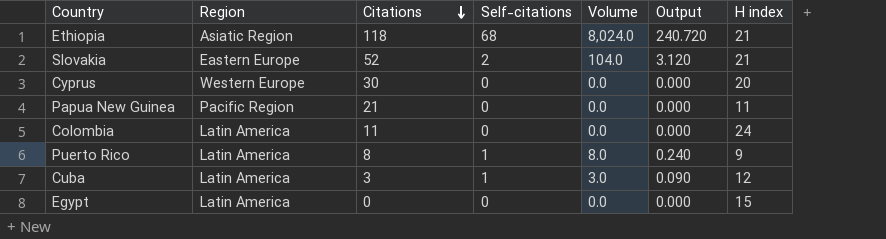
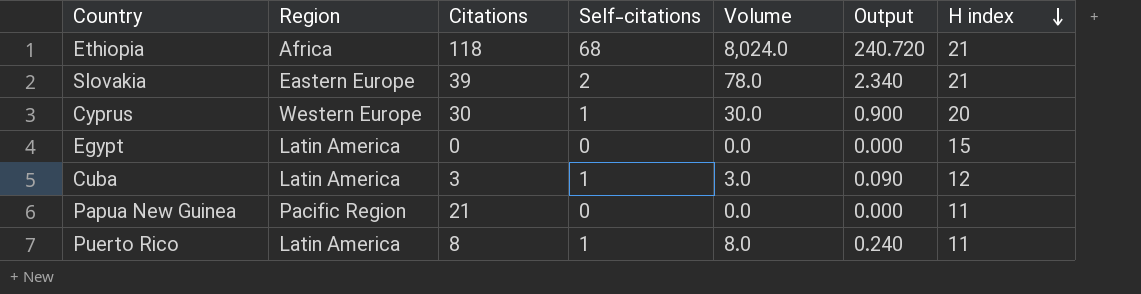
row order: Citations descending -> H index descending
row Colombia: Latin America | 11 | 0 | 0.0 | 0.000 | 24 -> none
Ethiopia | Region: Asiatic Region -> Africa
Slovakia | Citations: 52 -> 39
Slovakia | Volume: 104.0 -> 78.0
Slovakia | Output: 3.120 -> 2.340
Cyprus | Self-citations: 0 -> 1
Cyprus | Volume: 0.0 -> 30.0
Cyprus | Output: 0.000 -> 0.900
Puerto Rico | H index: 9 -> 11

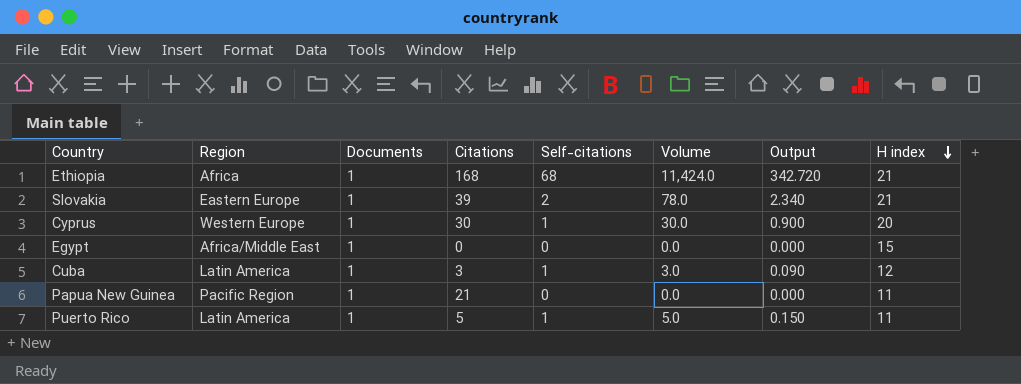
column Documents | position: none -> 3
Ethiopia | Citations: 118 -> 168
Ethiopia | Volume: 8,024.0 -> 11,424.0
Ethiopia | Output: 240.720 -> 342.720
Egypt | Region: Latin America -> Africa/Middle East
Puerto Rico | Citations: 8 -> 5
Puerto Rico | Volume: 8.0 -> 5.0
Puerto Rico | Output: 0.240 -> 0.150

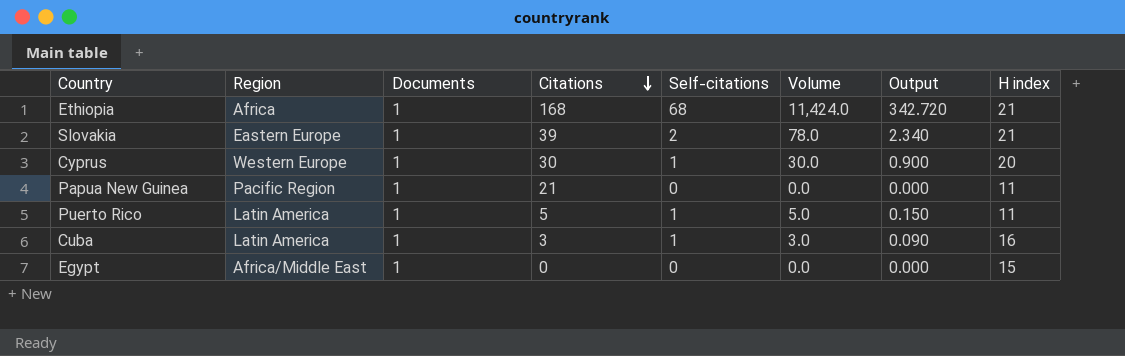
row order: H index descending -> Citations descending
Cuba | H index: 12 -> 16

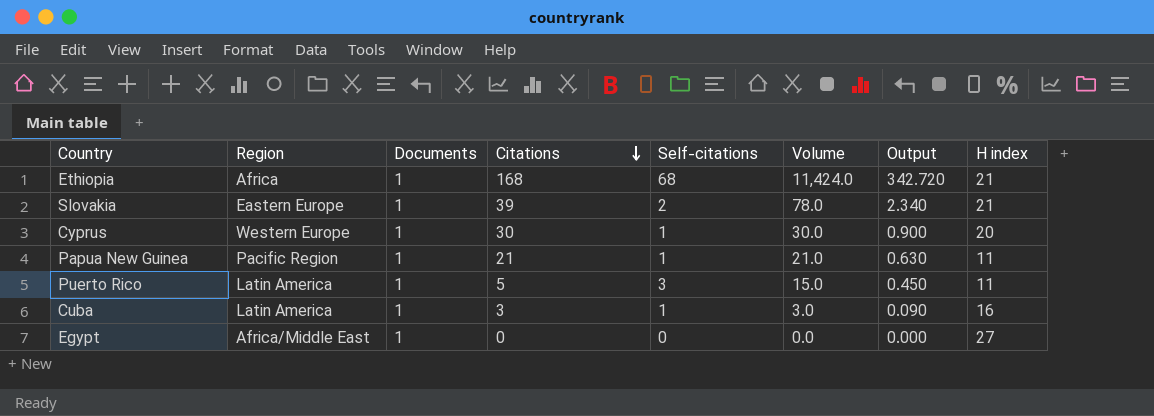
Papua New Guinea | Self-citations: 0 -> 1
Papua New Guinea | Volume: 0.0 -> 21.0
Papua New Guinea | Output: 0.000 -> 0.630
Puerto Rico | Self-citations: 1 -> 3
Puerto Rico | Volume: 5.0 -> 15.0
Puerto Rico | Output: 0.150 -> 0.450
Egypt | H index: 15 -> 27

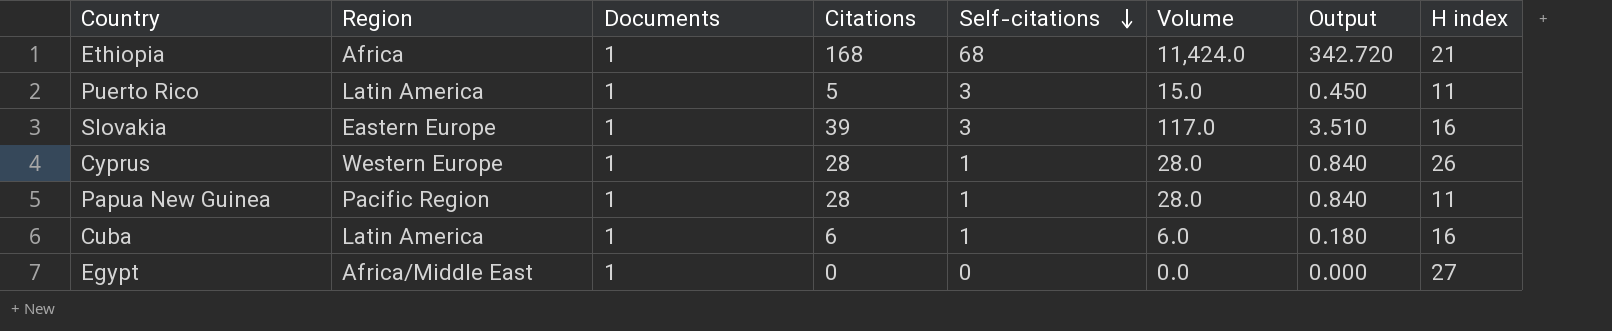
row order: Citations descending -> Self-citations descending
Slovakia | Self-citations: 2 -> 3
Slovakia | Volume: 78.0 -> 117.0
Slovakia | Output: 2.340 -> 3.510
Slovakia | H index: 21 -> 16
Cyprus | Citations: 30 -> 28
Cyprus | Volume: 30.0 -> 28.0
Cyprus | Output: 0.900 -> 0.840
Cyprus | H index: 20 -> 26
Papua New Guinea | Citations: 21 -> 28
Papua New Guinea | Volume: 21.0 -> 28.0
Papua New Guinea | Output: 0.630 -> 0.840
Cuba | Citations: 3 -> 6
Cuba | Volume: 3.0 -> 6.0
Cuba | Output: 0.090 -> 0.180

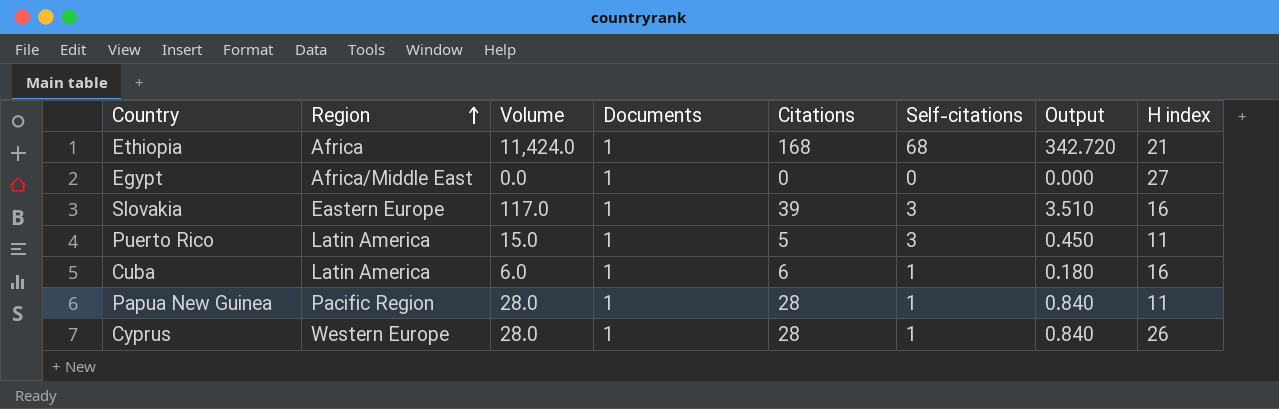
row order: Self-citations descending -> Region ascending
column Volume | position: 6 -> 3

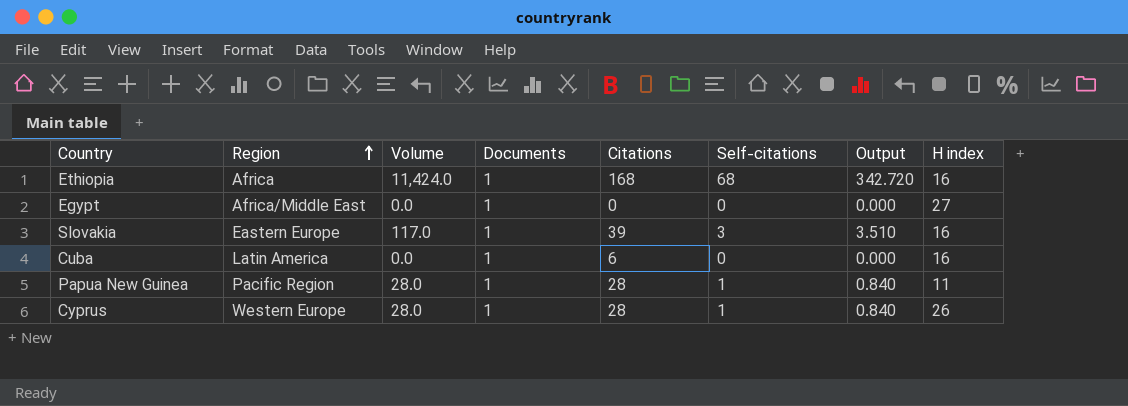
row Puerto Rico: Latin America | 15.0 | 1 | 5 | 3 | 0.450 | 11 -> none
Ethiopia | H index: 21 -> 16
Cuba | Volume: 6.0 -> 0.0
Cuba | Self-citations: 1 -> 0
Cuba | Output: 0.180 -> 0.000

